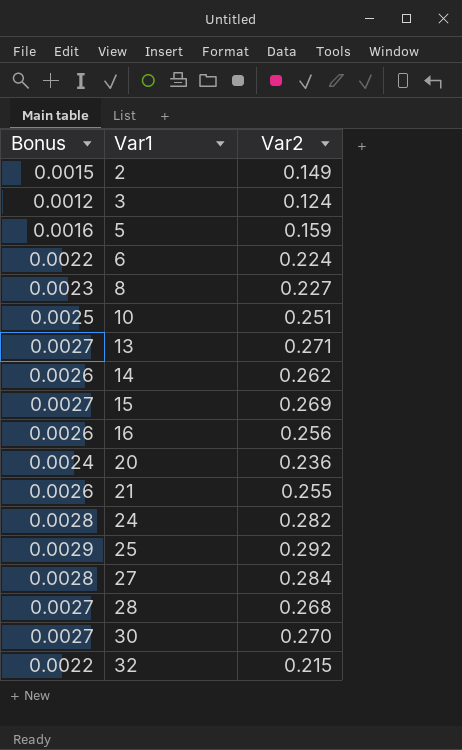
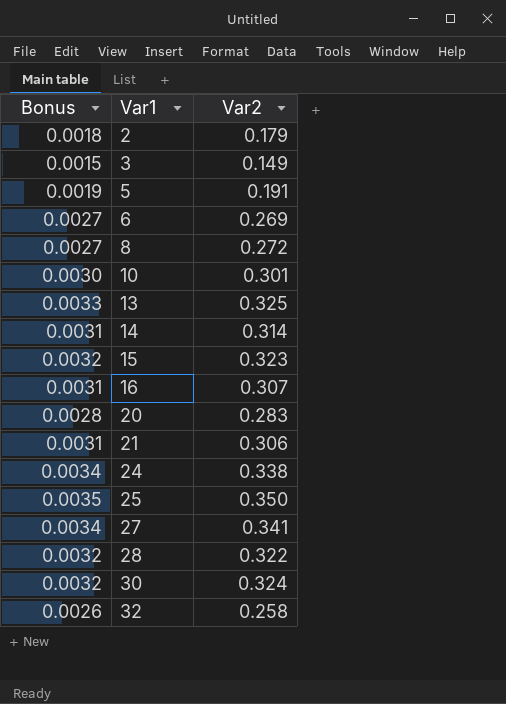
2 | Bonus: 0.0015 -> 0.0018
2 | Var2: 0.149 -> 0.179
3 | Bonus: 0.0012 -> 0.0015
3 | Var2: 0.124 -> 0.149
5 | Bonus: 0.0016 -> 0.0019
5 | Var2: 0.159 -> 0.191
6 | Bonus: 0.0022 -> 0.0027
6 | Var2: 0.224 -> 0.269
8 | Bonus: 0.0023 -> 0.0027
8 | Var2: 0.227 -> 0.272
10 | Bonus: 0.0025 -> 0.0030
10 | Var2: 0.251 -> 0.301
13 | Bonus: 0.0027 -> 0.0033
13 | Var2: 0.271 -> 0.325
14 | Bonus: 0.0026 -> 0.0031
14 | Var2: 0.262 -> 0.314
15 | Bonus: 0.0027 -> 0.0032
15 | Var2: 0.269 -> 0.323
16 | Bonus: 0.0026 -> 0.0031
16 | Var2: 0.256 -> 0.307
20 | Bonus: 0.0024 -> 0.0028
20 | Var2: 0.236 -> 0.283
21 | Bonus: 0.0026 -> 0.0031
21 | Var2: 0.255 -> 0.306
24 | Bonus: 0.0028 -> 0.0034
24 | Var2: 0.282 -> 0.338
25 | Bonus: 0.0029 -> 0.0035
25 | Var2: 0.292 -> 0.350
27 | Bonus: 0.0028 -> 0.0034
27 | Var2: 0.284 -> 0.341
28 | Bonus: 0.0027 -> 0.0032
28 | Var2: 0.268 -> 0.322
30 | Bonus: 0.0027 -> 0.0032
30 | Var2: 0.270 -> 0.324
32 | Bonus: 0.0022 -> 0.0026
32 | Var2: 0.215 -> 0.258

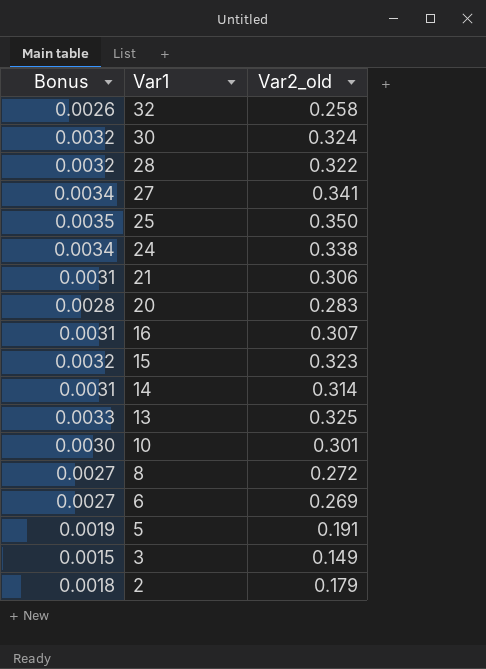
row order: Var1 ascending -> Var1 descending
column name: Var2 -> Var2_old

